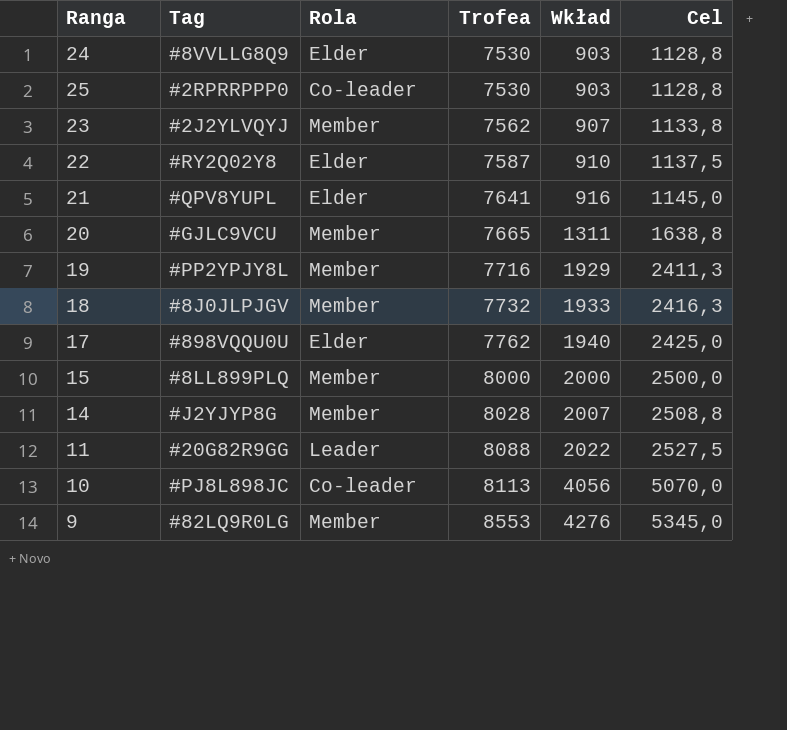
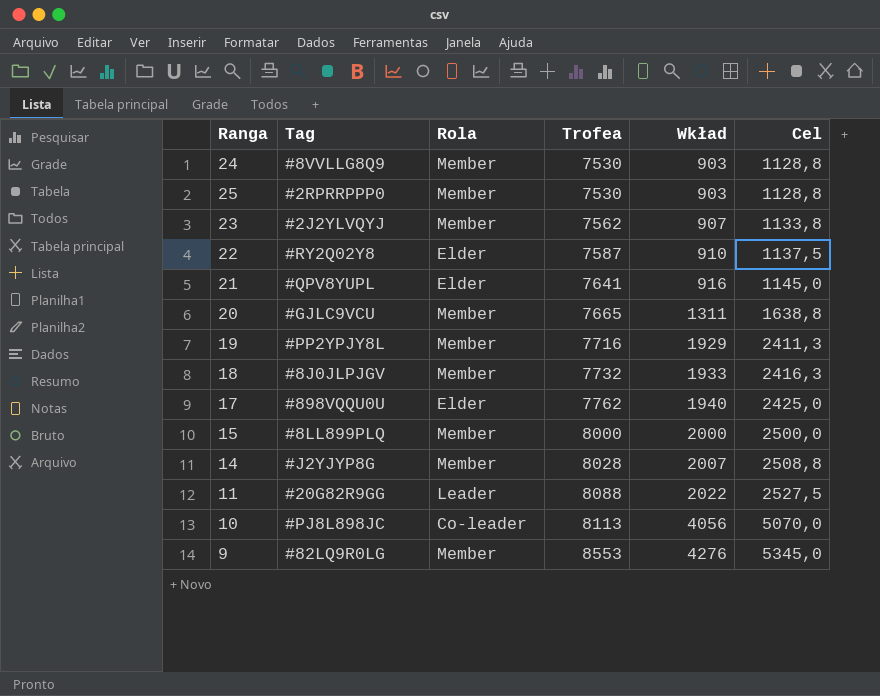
24 | Rola: Elder -> Member
25 | Rola: Co-leader -> Member

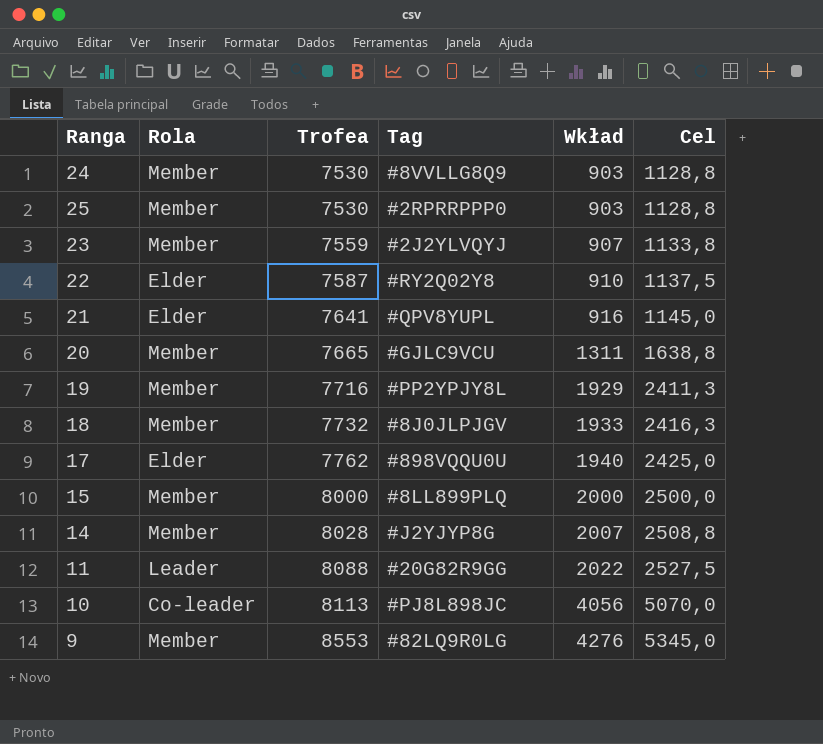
column Tag | position: 2 -> 4
23 | Trofea: 7562 -> 7559

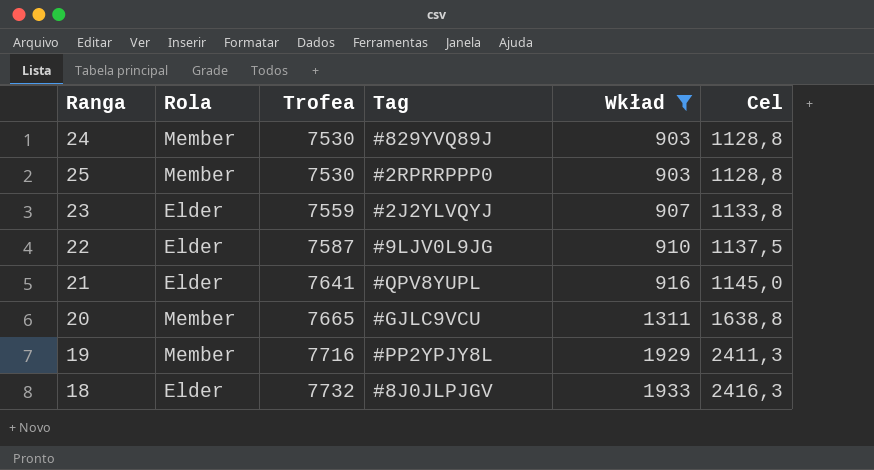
filter: none -> Wkład <= 1933
24 | Tag: #8VVLLG8Q9 -> #829YVQ89J
23 | Rola: Member -> Elder
22 | Tag: #RY2Q02Y8 -> #9LJV0L9JG
18 | Rola: Member -> Elder

